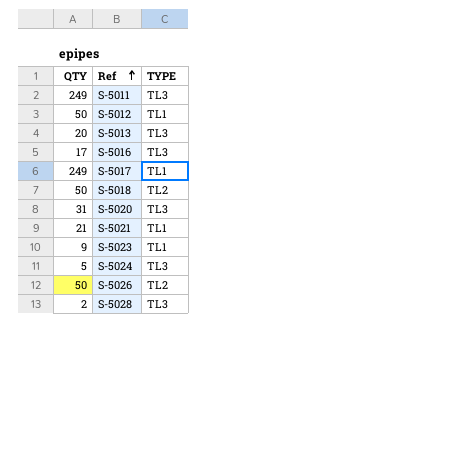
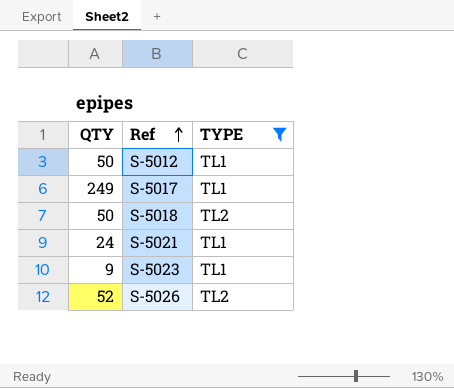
filter: none -> TYPE != TL3
S-5021 | QTY: 21 -> 24
S-5026 | QTY: 50 -> 52

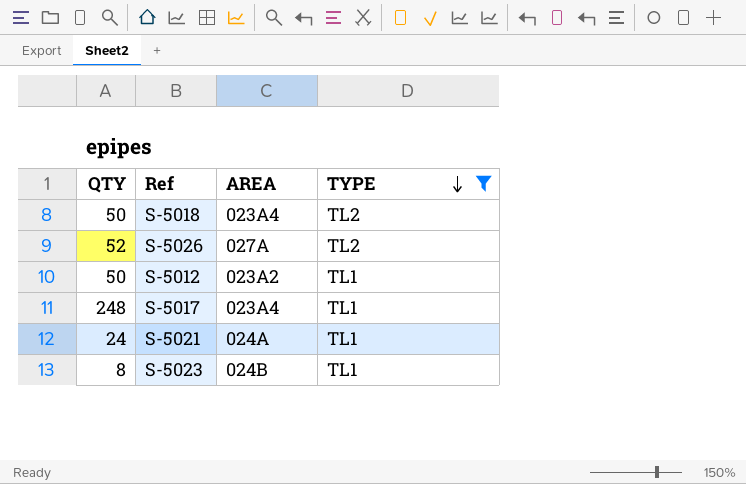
row order: Ref ascending -> TYPE descending
column AREA | position: none -> 3
S-5017 | QTY: 249 -> 248
S-5023 | QTY: 9 -> 8

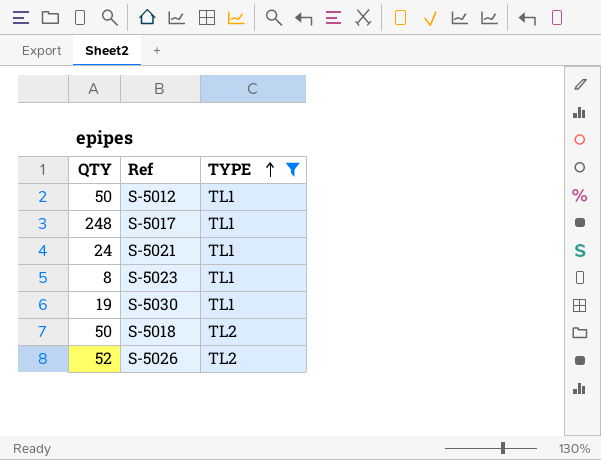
row order: TYPE descending -> TYPE ascending
column AREA | position: 3 -> none
row S-5030: none -> 19 | TL1

